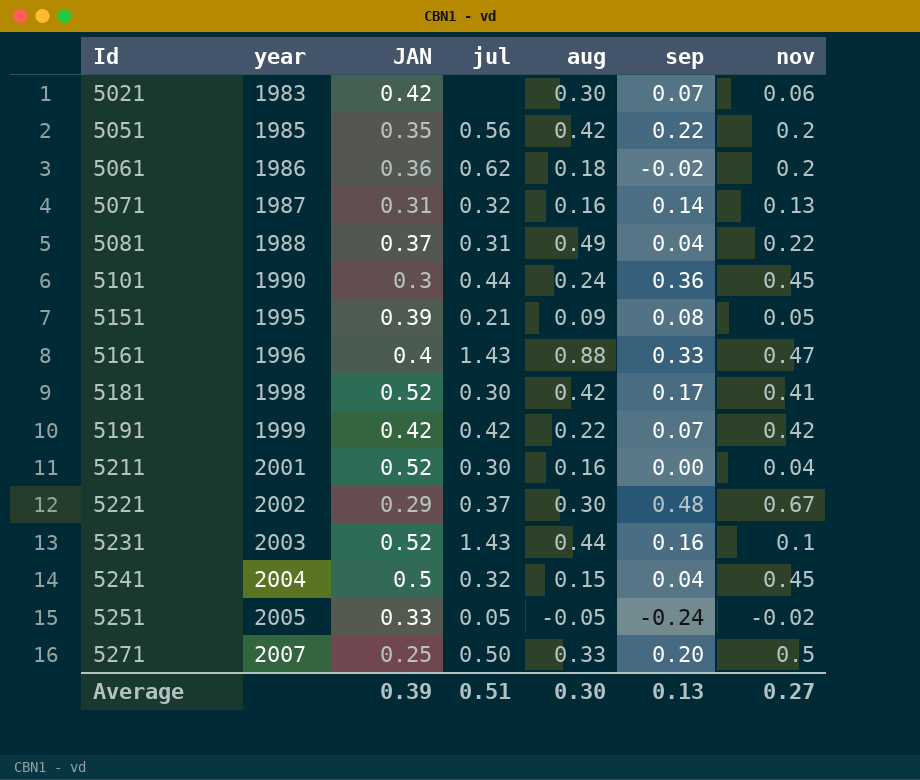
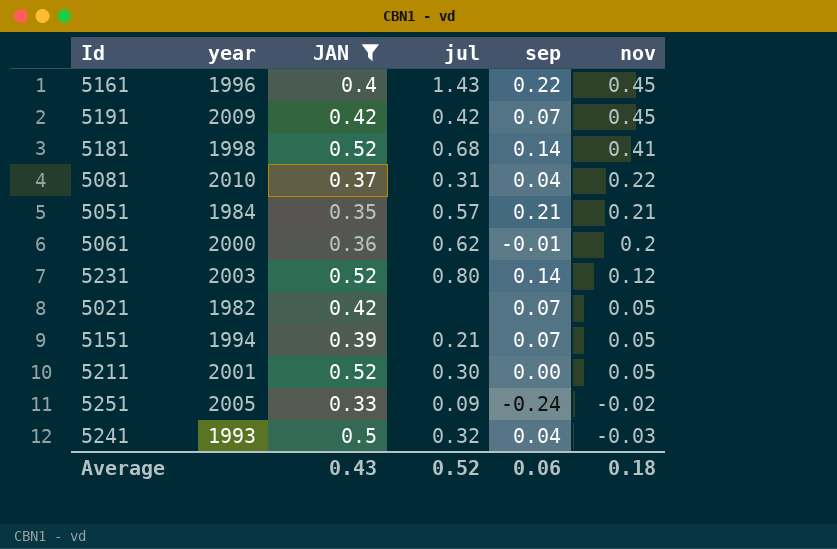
filter: none -> JAN >= 0.33
row order: Id ascending -> nov descending
column aug | position: 5 -> none
5161 | sep: 0.33 -> 0.22
5161 | nov: 0.47 -> 0.45
5191 | year: 1999 -> 2009
5191 | nov: 0.42 -> 0.45
5181 | jul: 0.30 -> 0.68
5181 | sep: 0.17 -> 0.14
5081 | year: 1988 -> 2010
5051 | year: 1985 -> 1984
5051 | jul: 0.56 -> 0.57
5051 | sep: 0.22 -> 0.21
5051 | nov: 0.2 -> 0.21
5061 | year: 1986 -> 2000
5061 | sep: -0.02 -> -0.01
5231 | jul: 1.43 -> 0.80
5231 | sep: 0.16 -> 0.14
5231 | nov: 0.1 -> 0.12
5021 | year: 1983 -> 1982
5021 | nov: 0.06 -> 0.05
5151 | year: 1995 -> 1994
5151 | sep: 0.08 -> 0.07
5211 | nov: 0.04 -> 0.05
5251 | jul: 0.05 -> 0.09
5241 | year: 2004 -> 1993
5241 | nov: 0.45 -> -0.03
Average | JAN: 0.39 -> 0.43
Average | jul: 0.51 -> 0.52
Average | sep: 0.13 -> 0.06
Average | nov: 0.27 -> 0.18

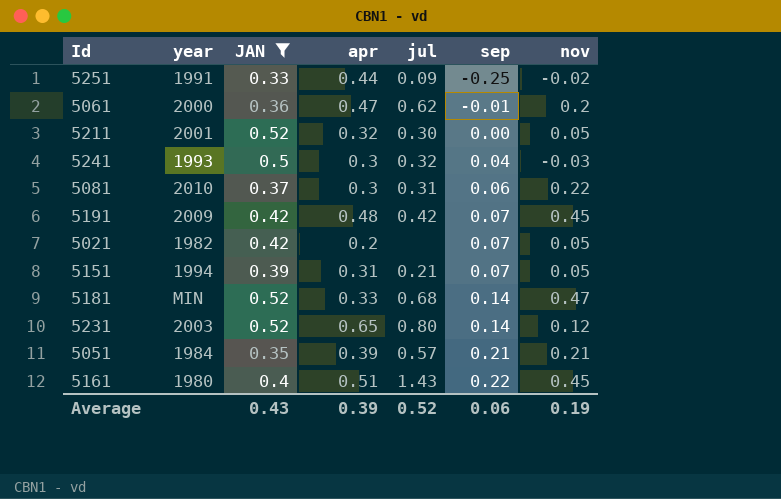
row order: nov descending -> sep ascending
column apr | position: none -> 4
5251 | year: 2005 -> 1991
5251 | sep: -0.24 -> -0.25
5081 | sep: 0.04 -> 0.06
5181 | year: 1998 -> MIN
5181 | nov: 0.41 -> 0.47
5161 | year: 1996 -> 1980
Average | nov: 0.18 -> 0.19

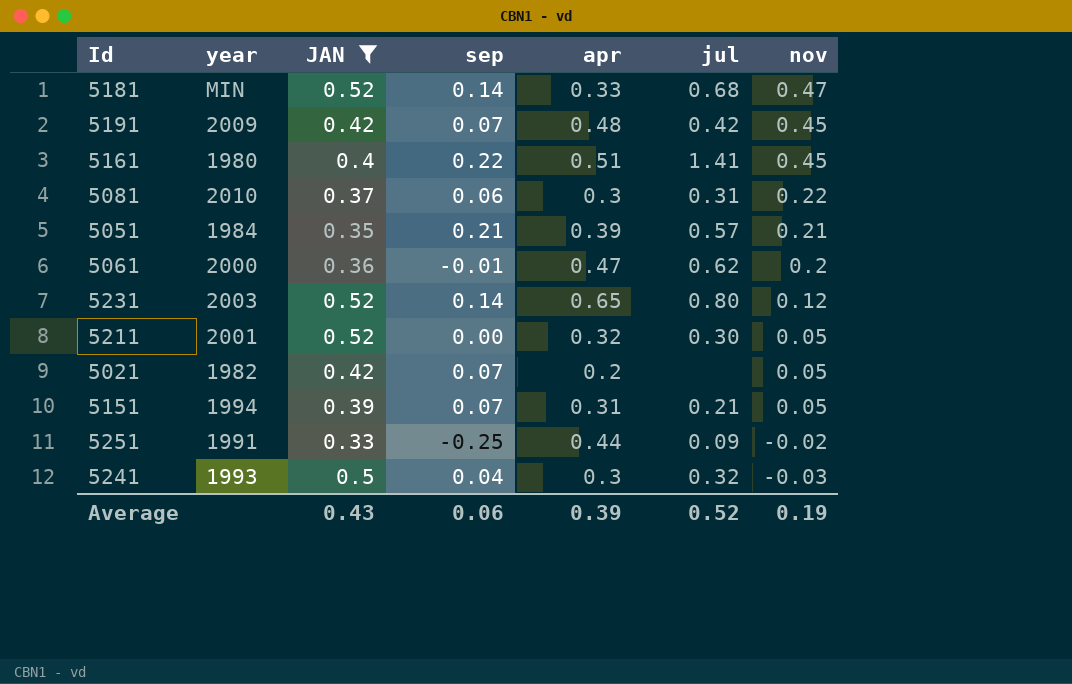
row order: sep ascending -> nov descending
column sep | position: 6 -> 4
5161 | jul: 1.43 -> 1.41

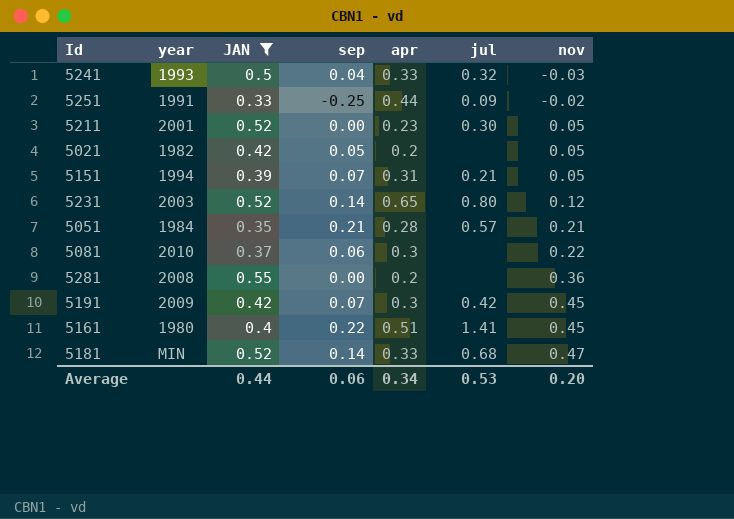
row order: nov descending -> nov ascending
row 5061: 2000 | 0.36 | -0.01 | 0.47 | 0.62 | 0.2 -> none
5241 | apr: 0.3 -> 0.33
5211 | apr: 0.32 -> 0.23
5021 | sep: 0.07 -> 0.05
5051 | apr: 0.39 -> 0.28
5081 | jul: 0.31 -> none
row 5281: none -> 2008 | 0.55 | 0.00 | 0.2 | none | 0.36
5191 | apr: 0.48 -> 0.3
Average | JAN: 0.43 -> 0.44
Average | apr: 0.39 -> 0.34
Average | jul: 0.52 -> 0.53
Average | nov: 0.19 -> 0.20

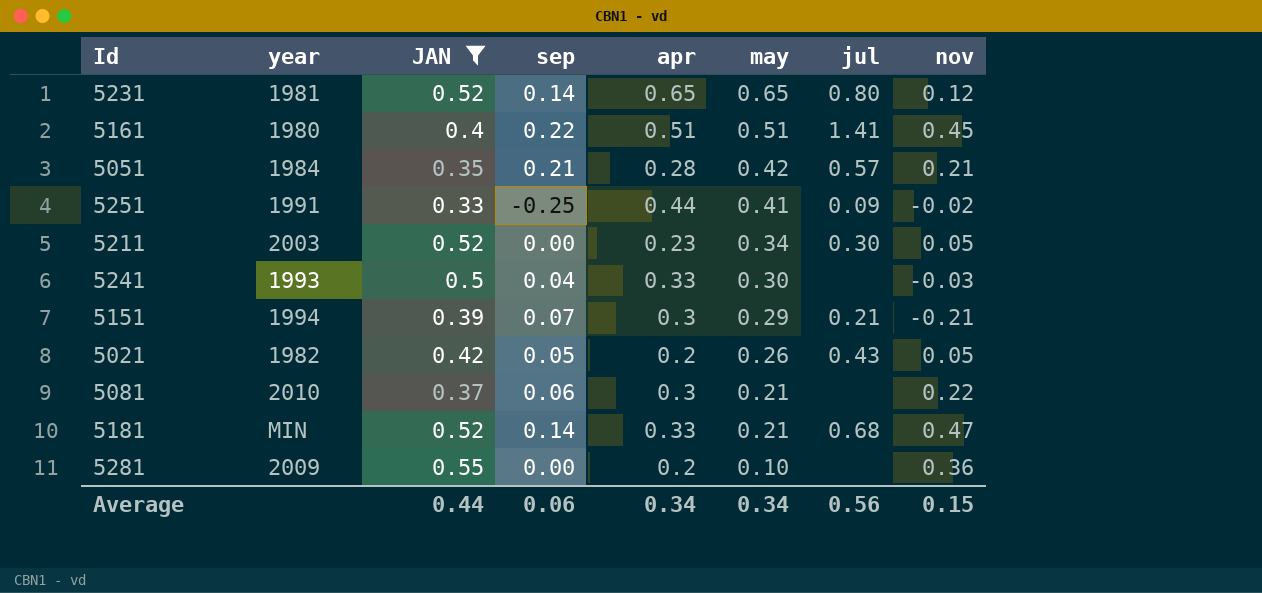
row order: nov ascending -> may descending
column may | position: none -> 6
row 5191: 2009 | 0.42 | 0.07 | 0.3 | 0.42 | 0.45 -> none
5231 | year: 2003 -> 1981
5211 | year: 2001 -> 2003
5241 | jul: 0.32 -> none
5151 | apr: 0.31 -> 0.3
5151 | nov: 0.05 -> -0.21
5021 | jul: none -> 0.43
5281 | year: 2008 -> 2009
Average | jul: 0.53 -> 0.56
Average | nov: 0.20 -> 0.15

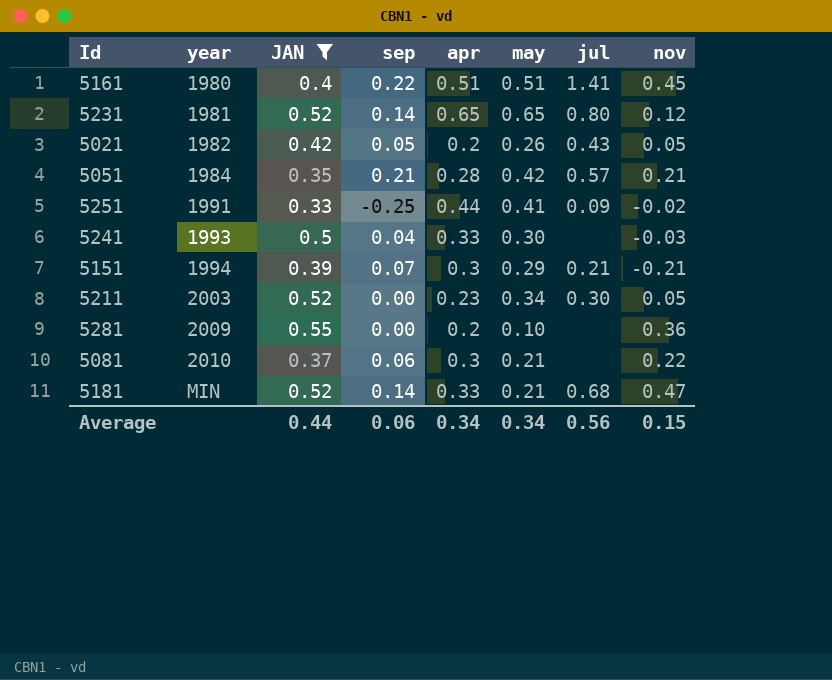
row order: may descending -> year ascending

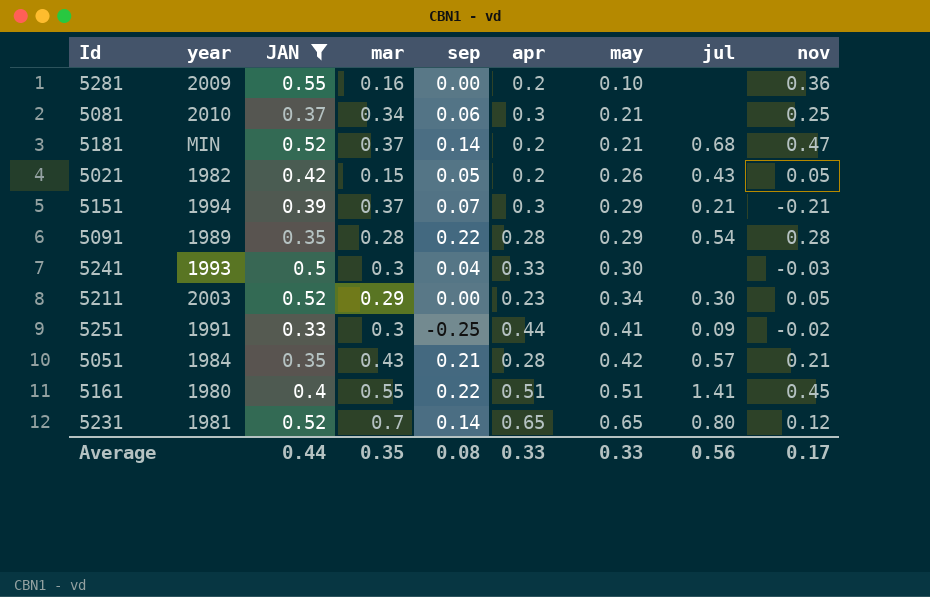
row order: year ascending -> may ascending
column mar | position: none -> 4
5081 | nov: 0.22 -> 0.25
5181 | apr: 0.33 -> 0.2
row 5091: none -> 1989 | 0.35 | 0.28 | 0.22 | 0.28 | 0.29 | 0.54 | 0.28
Average | sep: 0.06 -> 0.08
Average | apr: 0.34 -> 0.33
Average | may: 0.34 -> 0.33
Average | nov: 0.15 -> 0.17

